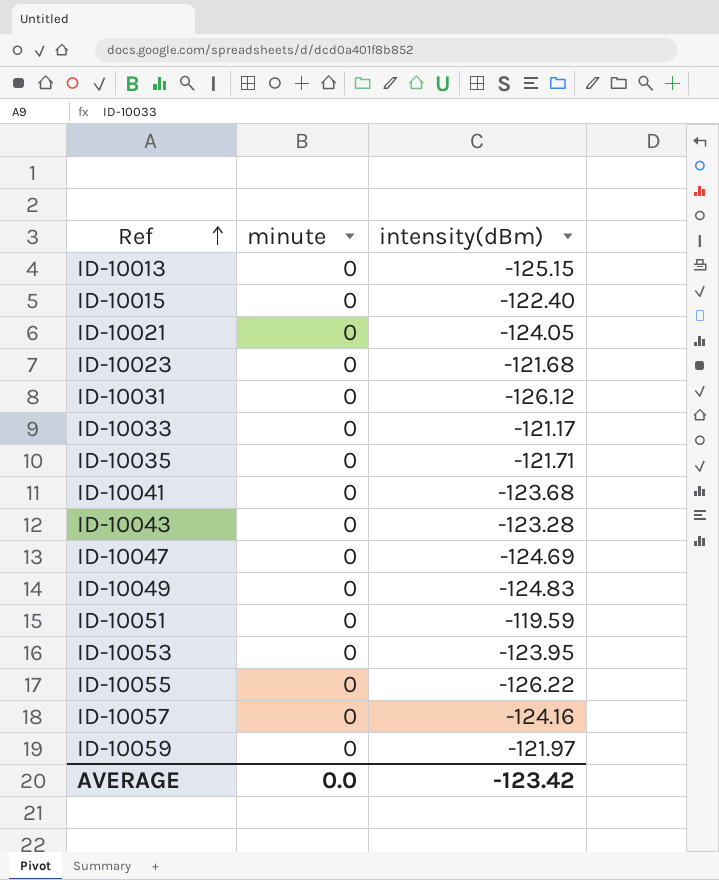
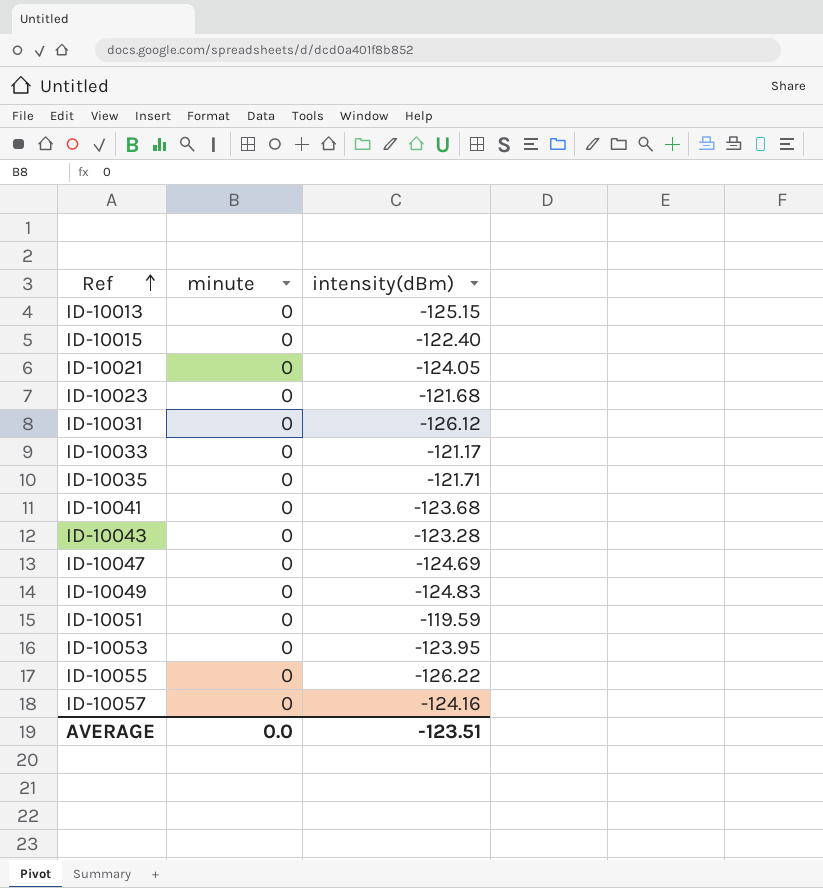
row ID-10059: 0 | -121.97 -> none
AVERAGE | intensity(dBm): -123.42 -> -123.51

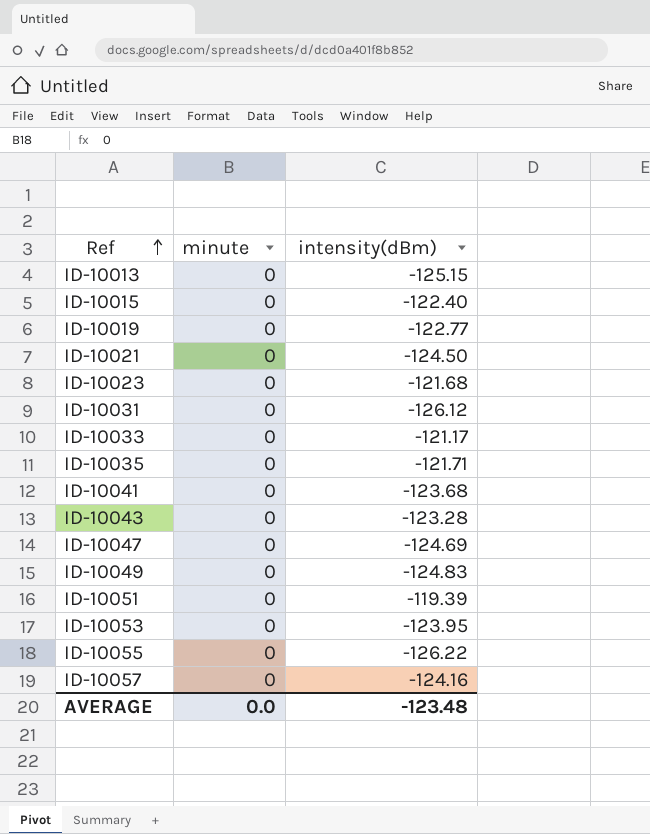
row ID-10019: none -> 0 | -122.77
ID-10021 | intensity(dBm): -124.05 -> -124.50
ID-10051 | intensity(dBm): -119.59 -> -119.39
AVERAGE | intensity(dBm): -123.51 -> -123.48

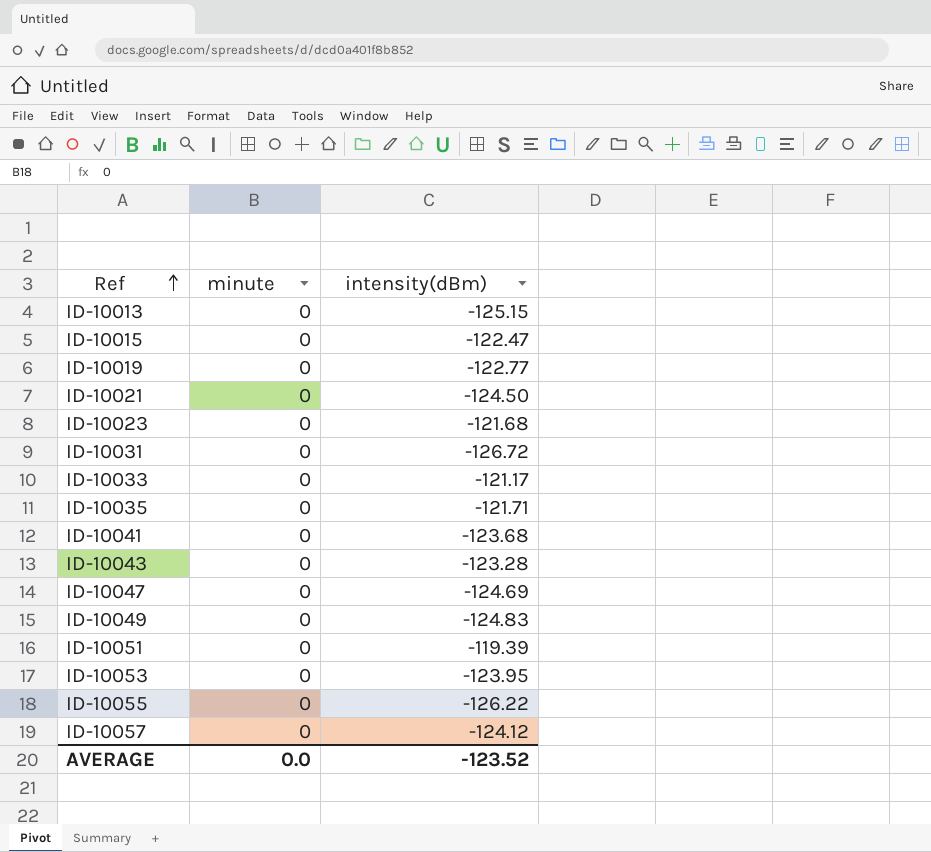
ID-10015 | intensity(dBm): -122.40 -> -122.47
ID-10031 | intensity(dBm): -126.12 -> -126.72
ID-10057 | intensity(dBm): -124.16 -> -124.12
AVERAGE | intensity(dBm): -123.48 -> -123.52

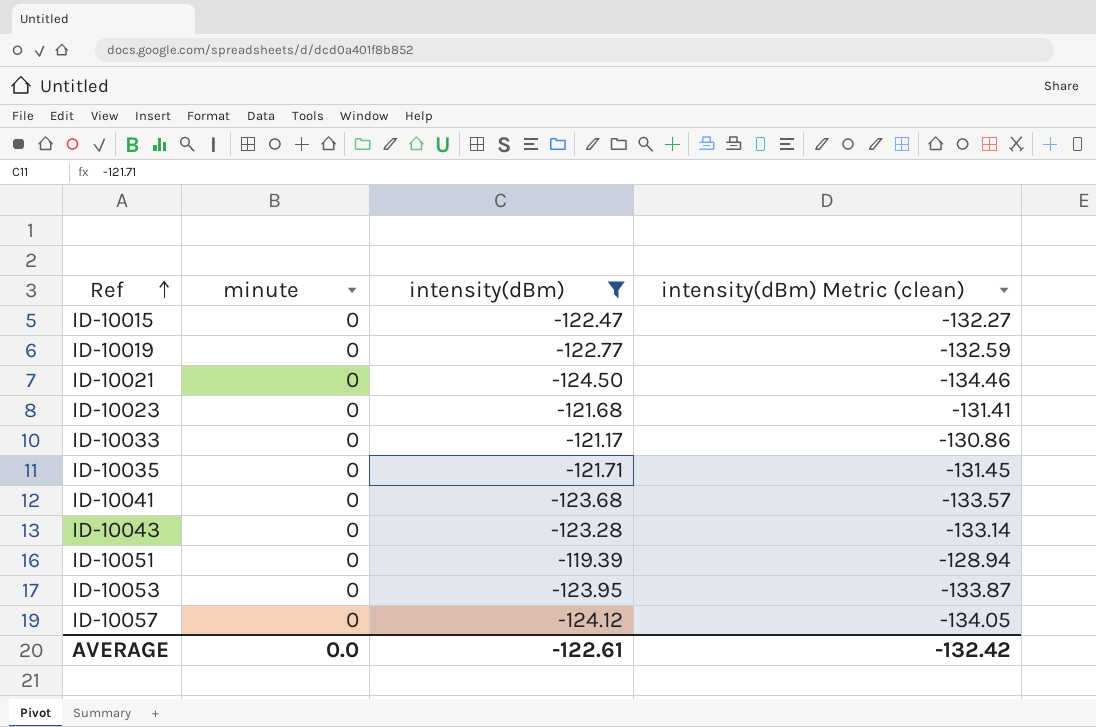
filter: none -> intensity(dBm) >= -124.50
column intensity(dBm) Metric (clean) | formula: none -> [intensity(dBm)] * 1.08
AVERAGE | intensity(dBm): -123.52 -> -122.61

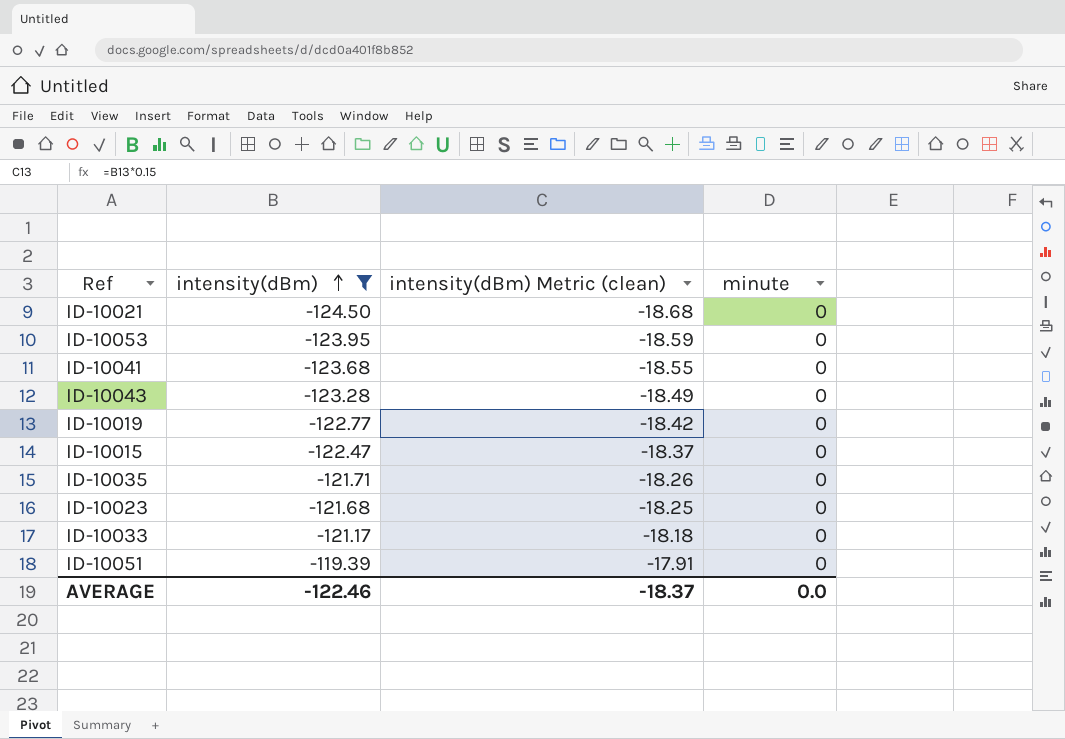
row order: Ref ascending -> intensity(dBm) ascending
column intensity(dBm) Metric (clean) | formula: [intensity(dBm)] * 1.08 -> [intensity(dBm)] * 0.15
column minute | position: 2 -> 4
row ID-10057: 0 | -124.12 | -134.05 -> none
AVERAGE | intensity(dBm): -122.61 -> -122.46
AVERAGE | intensity(dBm) Metric (clean): -132.42 -> -18.37

